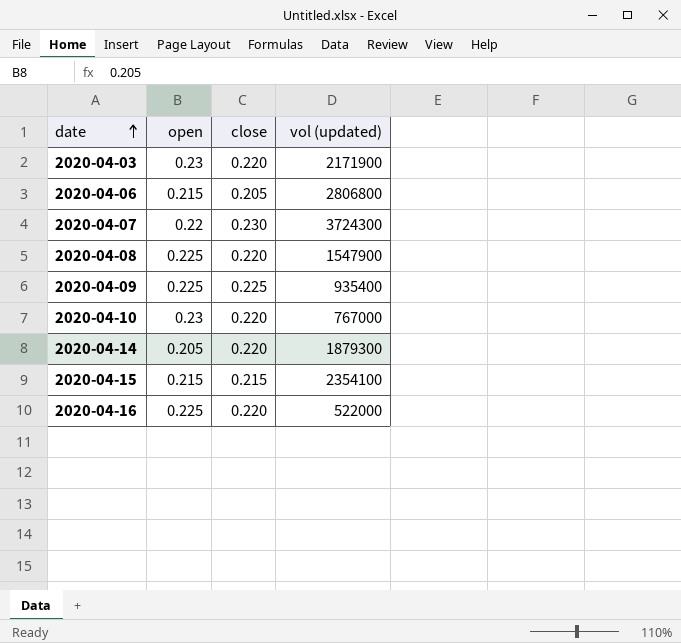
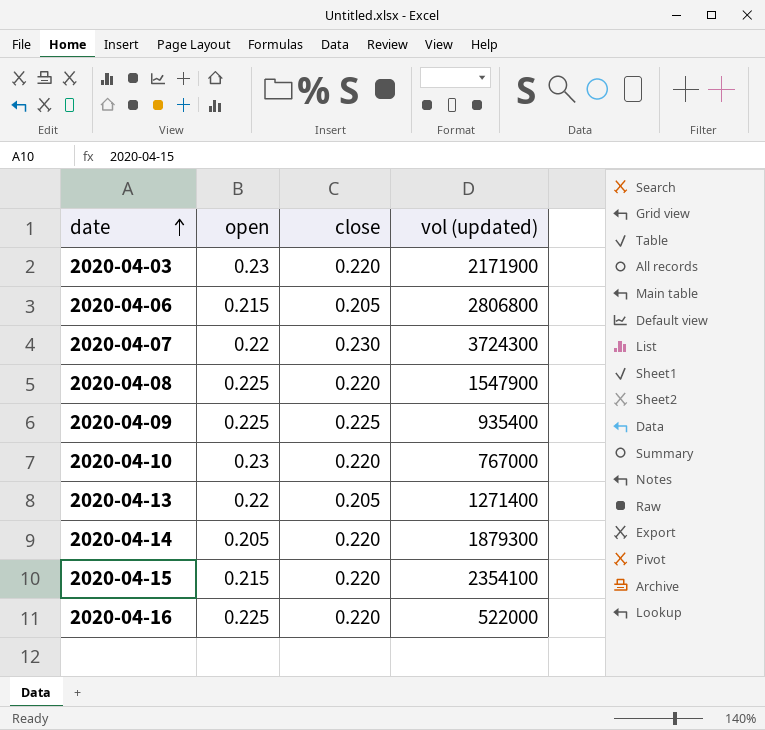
row 2020-04-13: none -> 0.22 | 0.205 | 1271400
2020-04-15 | close: 0.215 -> 0.220

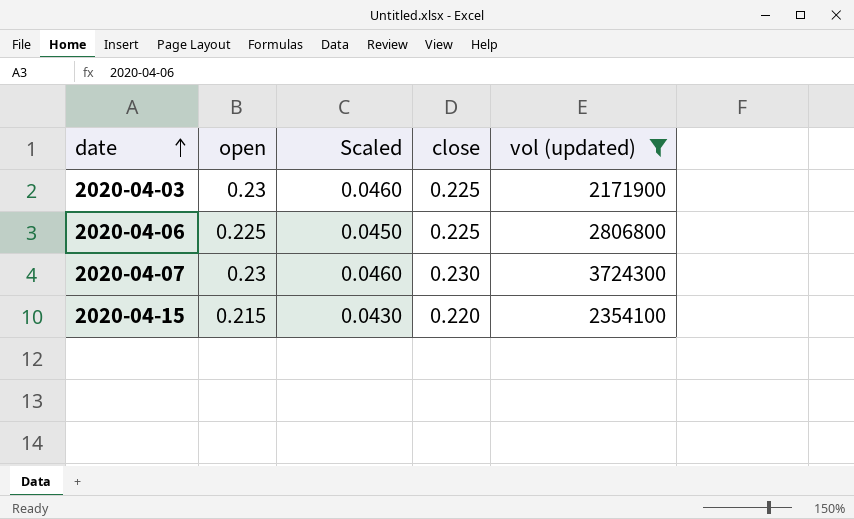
filter: none -> vol (updated) >= 2171900
column Scaled | formula: none -> [open] * 0.2
2020-04-03 | close: 0.220 -> 0.225
2020-04-06 | open: 0.215 -> 0.225
2020-04-06 | close: 0.205 -> 0.225
2020-04-07 | open: 0.22 -> 0.23

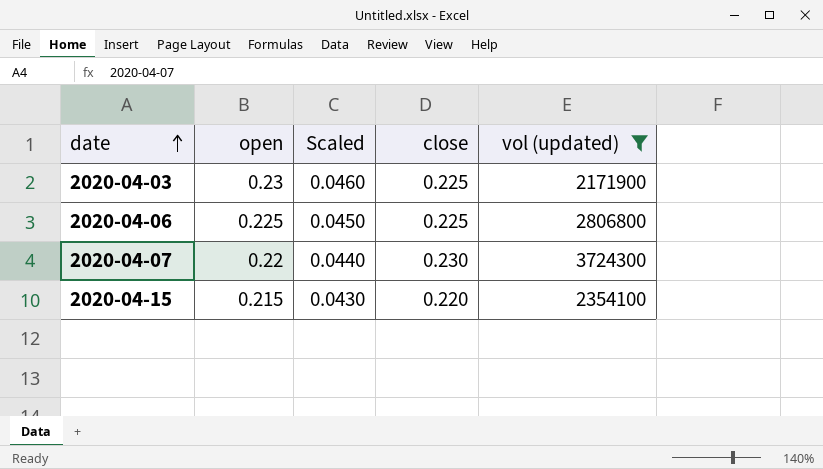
2020-04-07 | open: 0.23 -> 0.22
2020-04-07 | Scaled: 0.0460 -> 0.0440

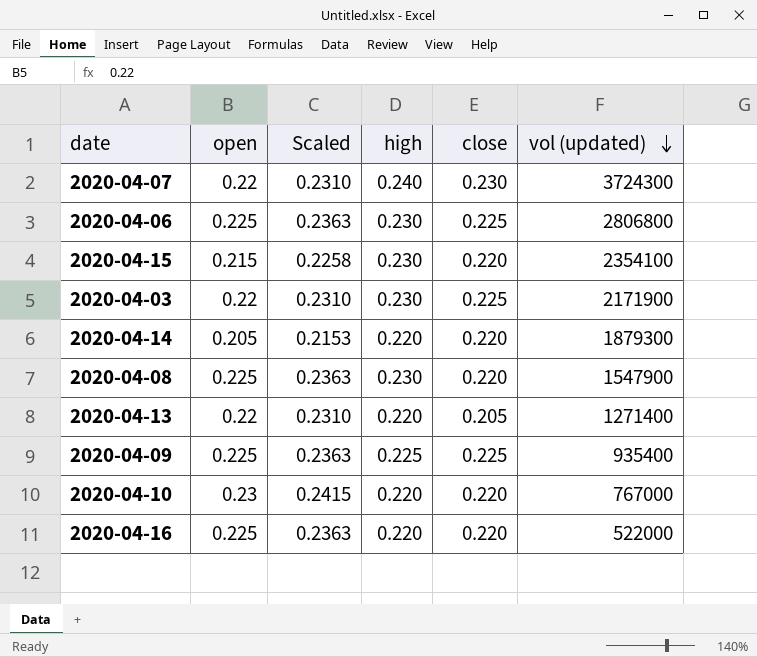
filter: vol (updated) >= 2171900 -> none
row order: date ascending -> vol (updated) descending
column Scaled | formula: [open] * 0.2 -> [open] * 1.05
column high | position: none -> 4
2020-04-03 | open: 0.23 -> 0.22

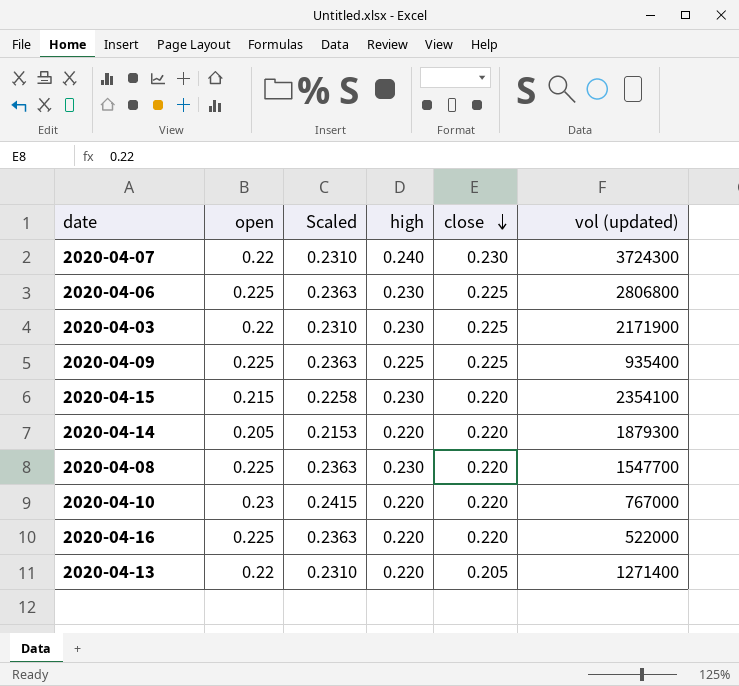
row order: vol (updated) descending -> close descending
2020-04-08 | vol (updated): 1547900 -> 1547700

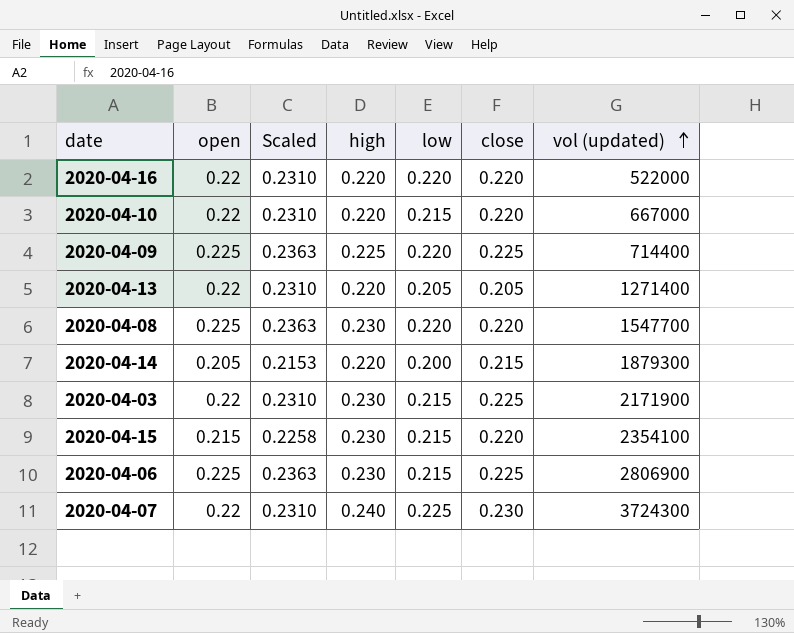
row order: close descending -> vol (updated) ascending
column low | position: none -> 5
2020-04-16 | open: 0.225 -> 0.22
2020-04-16 | Scaled: 0.2363 -> 0.2310
2020-04-10 | open: 0.23 -> 0.22
2020-04-10 | Scaled: 0.2415 -> 0.2310
2020-04-10 | vol (updated): 767000 -> 667000
2020-04-09 | vol (updated): 935400 -> 714400
2020-04-14 | close: 0.220 -> 0.215
2020-04-06 | vol (updated): 2806800 -> 2806900

